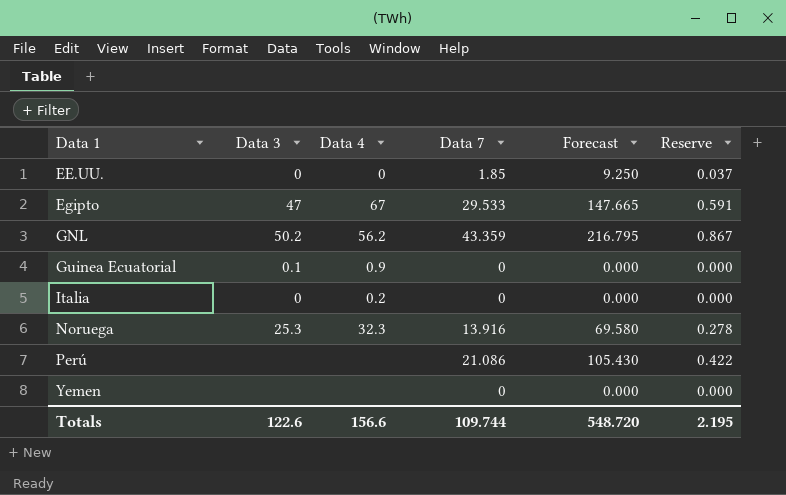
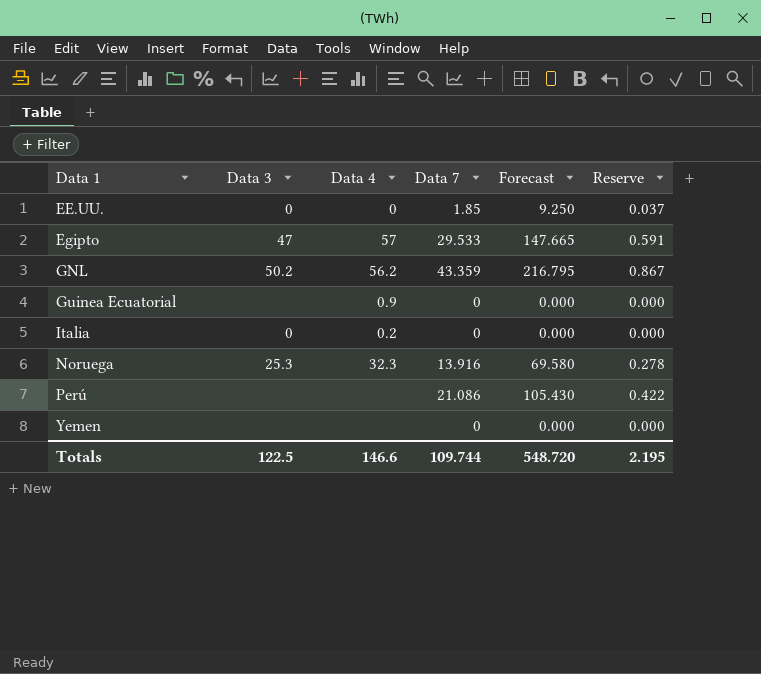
Egipto | Data 4: 67 -> 57
Guinea Ecuatorial | Data 3: 0.1 -> none
Totals | Data 3: 122.6 -> 122.5
Totals | Data 4: 156.6 -> 146.6

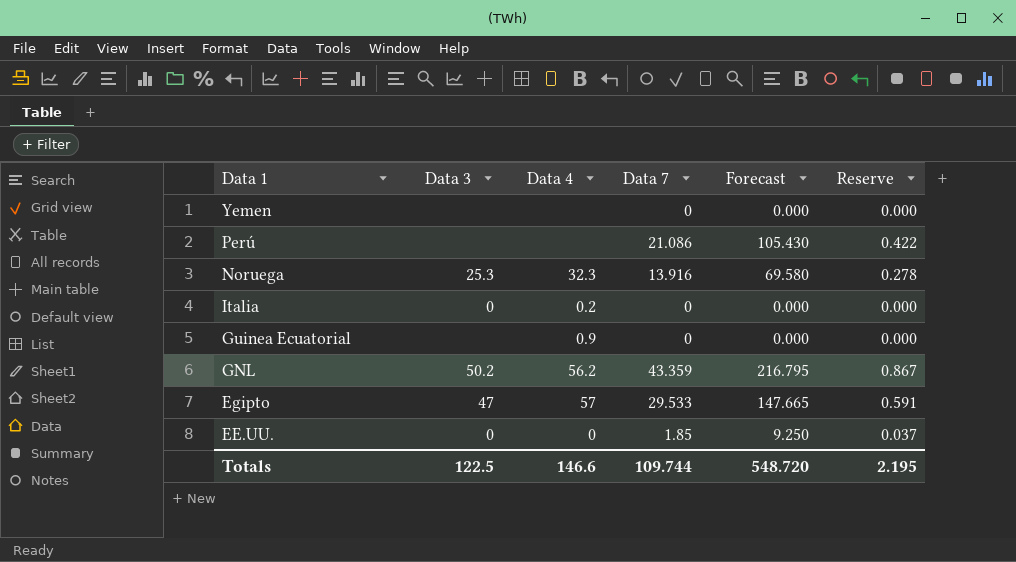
row order: Data 1 ascending -> Data 1 descending

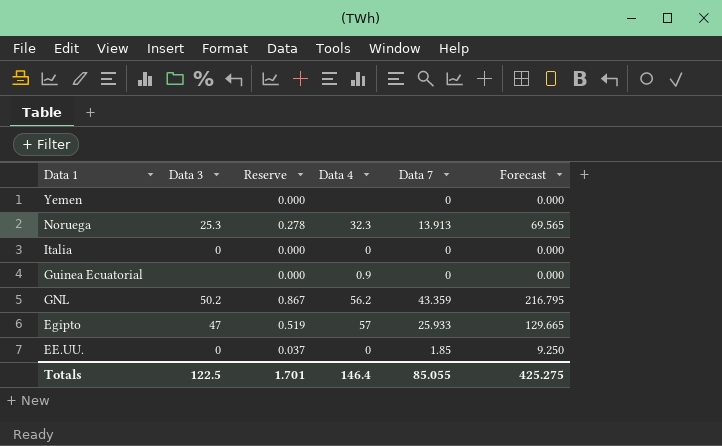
column Reserve | position: 6 -> 3
row Perú: none | none | 21.086 | 105.430 | 0.422 -> none
Noruega | Data 7: 13.916 -> 13.913
Noruega | Forecast: 69.580 -> 69.565
Italia | Data 4: 0.2 -> 0
Egipto | Reserve: 0.591 -> 0.519
Egipto | Data 7: 29.533 -> 25.933
Egipto | Forecast: 147.665 -> 129.665
Totals | Reserve: 2.195 -> 1.701
Totals | Data 4: 146.6 -> 146.4
Totals | Data 7: 109.744 -> 85.055
Totals | Forecast: 548.720 -> 425.275

